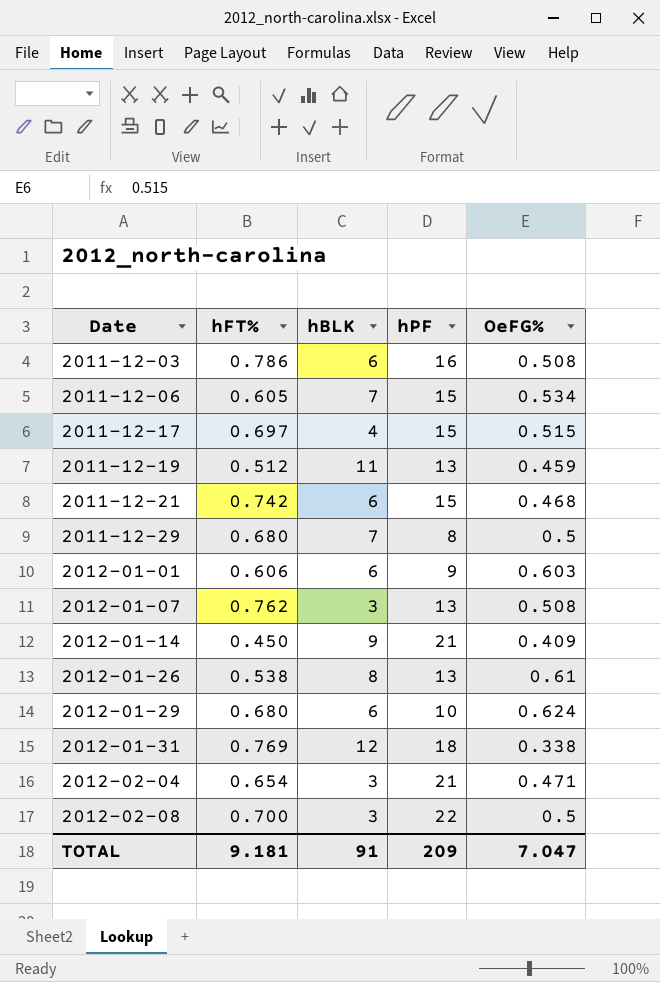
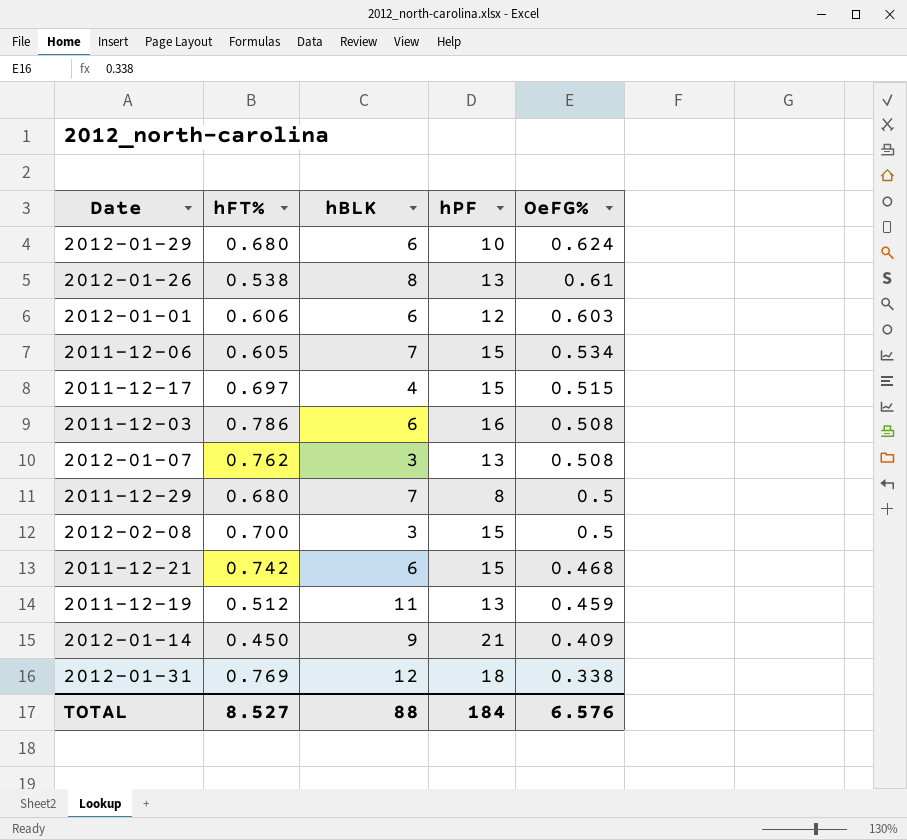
row order: Date ascending -> OeFG% descending
row 2012-02-04: 0.654 | 3 | 21 | 0.471 -> none
2012-01-01 | hPF: 9 -> 12
2012-02-08 | hPF: 22 -> 15
TOTAL | hFT%: 9.181 -> 8.527
TOTAL | hBLK: 91 -> 88
TOTAL | hPF: 209 -> 184
TOTAL | OeFG%: 7.047 -> 6.576

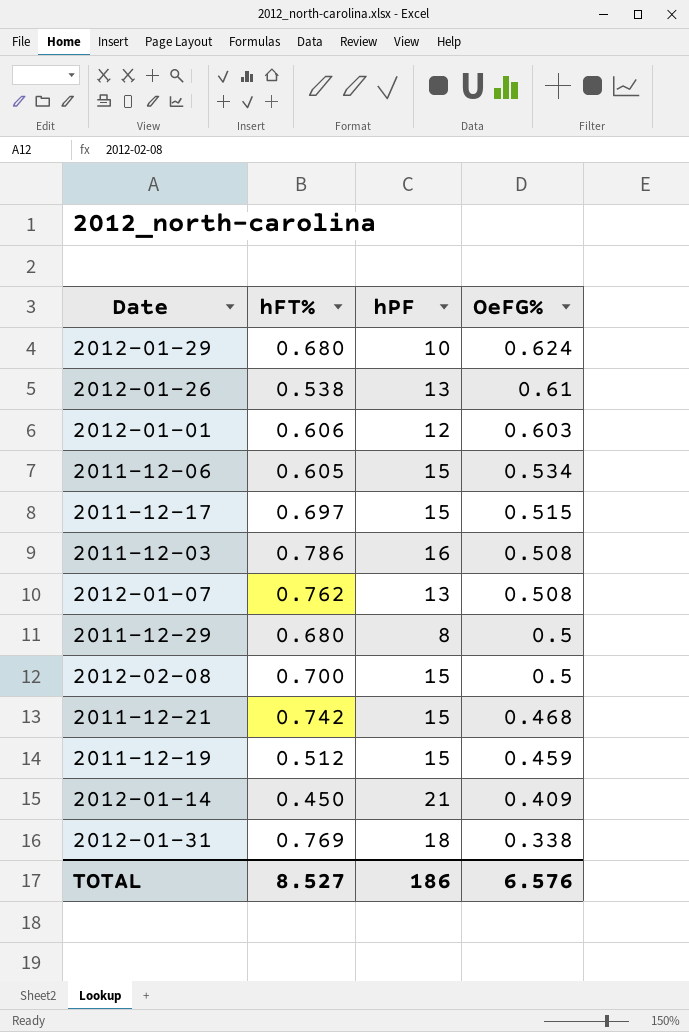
column hBLK | position: 3 -> none
2011-12-19 | hPF: 13 -> 15
TOTAL | hPF: 184 -> 186

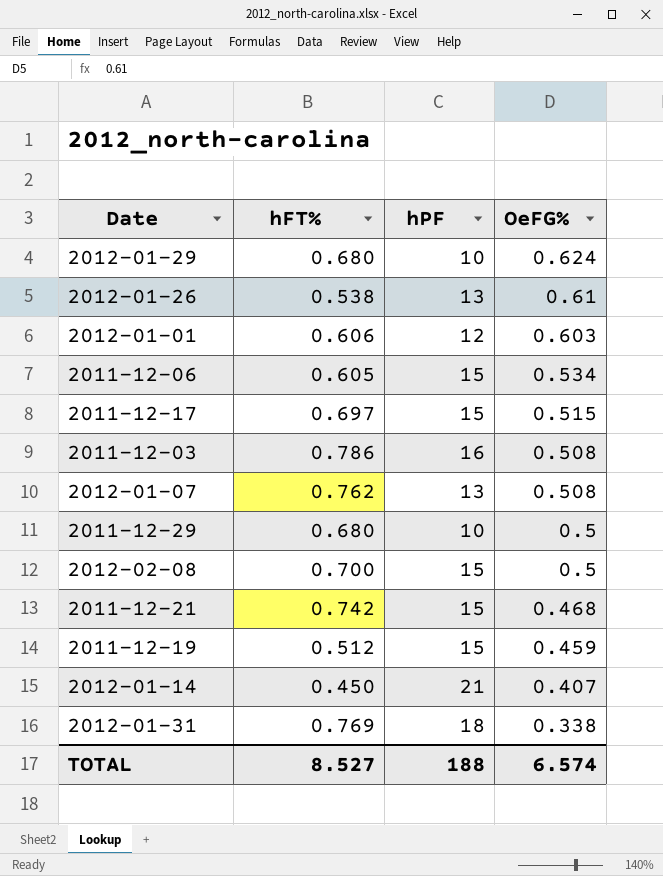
2011-12-29 | hPF: 8 -> 10
2012-01-14 | OeFG%: 0.409 -> 0.407
TOTAL | hPF: 186 -> 188
TOTAL | OeFG%: 6.576 -> 6.574

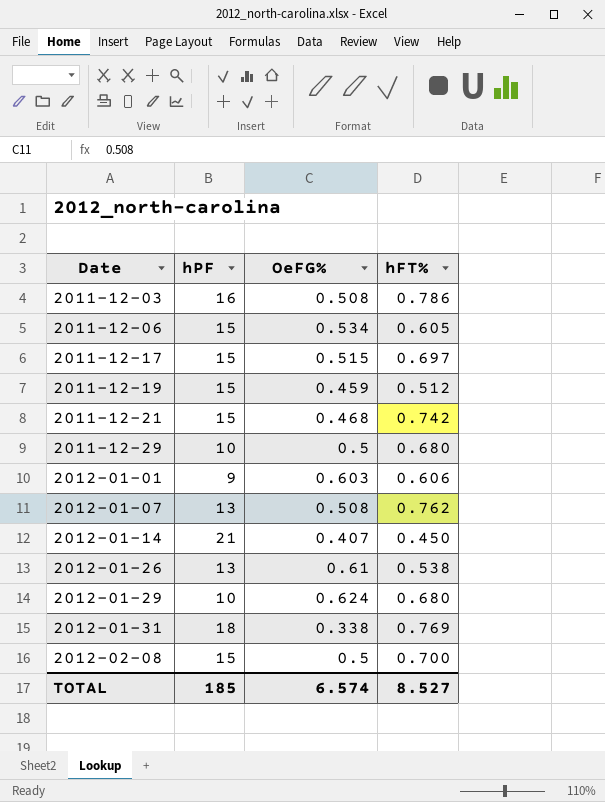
row order: OeFG% descending -> Date ascending
column hFT% | position: 2 -> 4
2012-01-01 | hPF: 12 -> 9
TOTAL | hPF: 188 -> 185

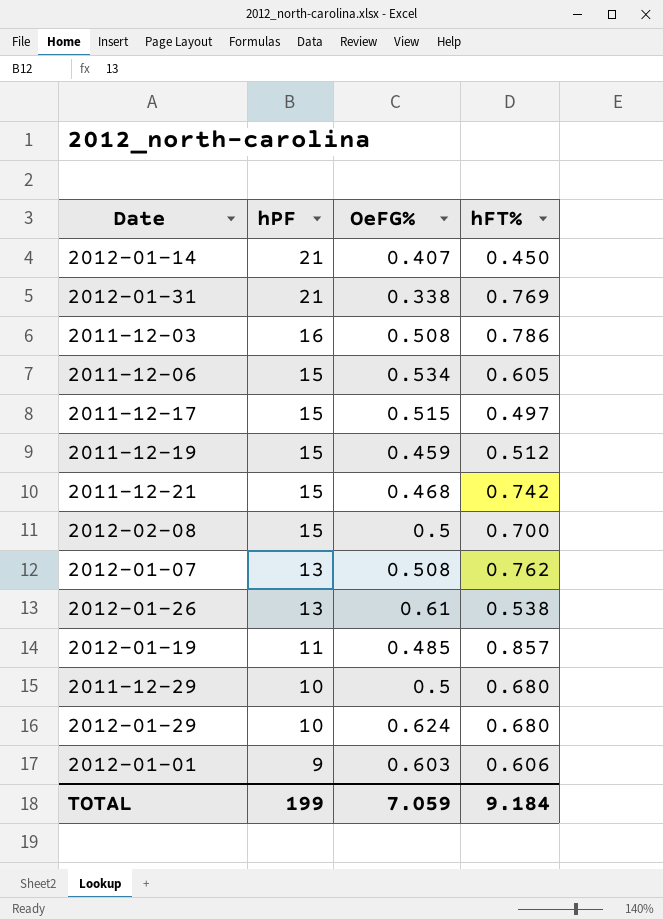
row order: Date ascending -> hPF descending
2012-01-31 | hPF: 18 -> 21
2011-12-17 | hFT%: 0.697 -> 0.497
row 2012-01-19: none -> 11 | 0.485 | 0.857
TOTAL | hPF: 185 -> 199
TOTAL | OeFG%: 6.574 -> 7.059
TOTAL | hFT%: 8.527 -> 9.184

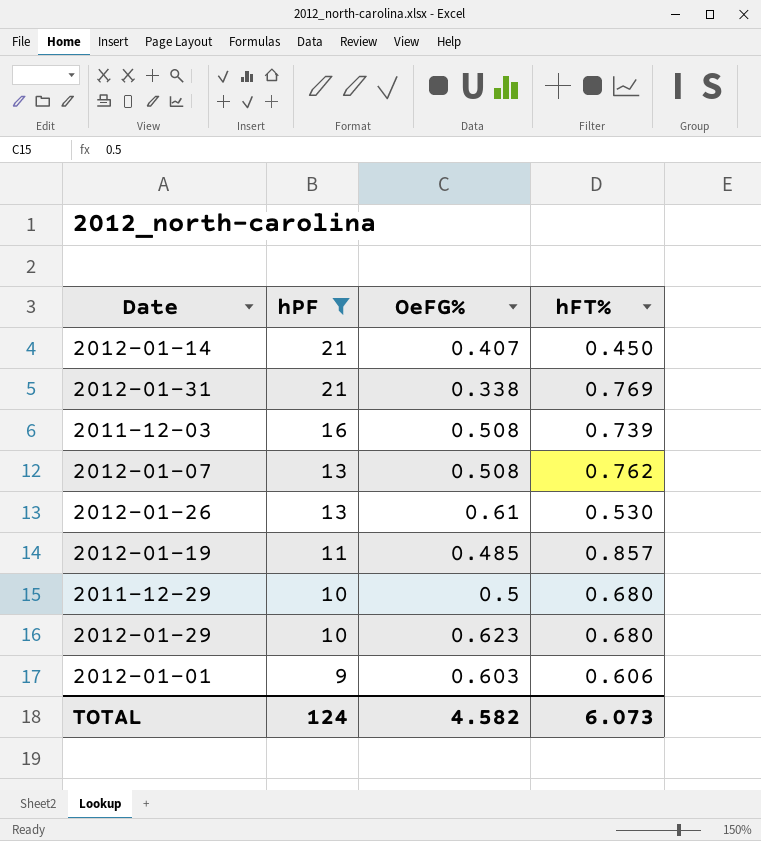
filter: none -> hPF != 15
2011-12-03 | hFT%: 0.786 -> 0.739
2012-01-26 | hFT%: 0.538 -> 0.530
2012-01-29 | OeFG%: 0.624 -> 0.623
TOTAL | hPF: 199 -> 124
TOTAL | OeFG%: 7.059 -> 4.582
TOTAL | hFT%: 9.184 -> 6.073

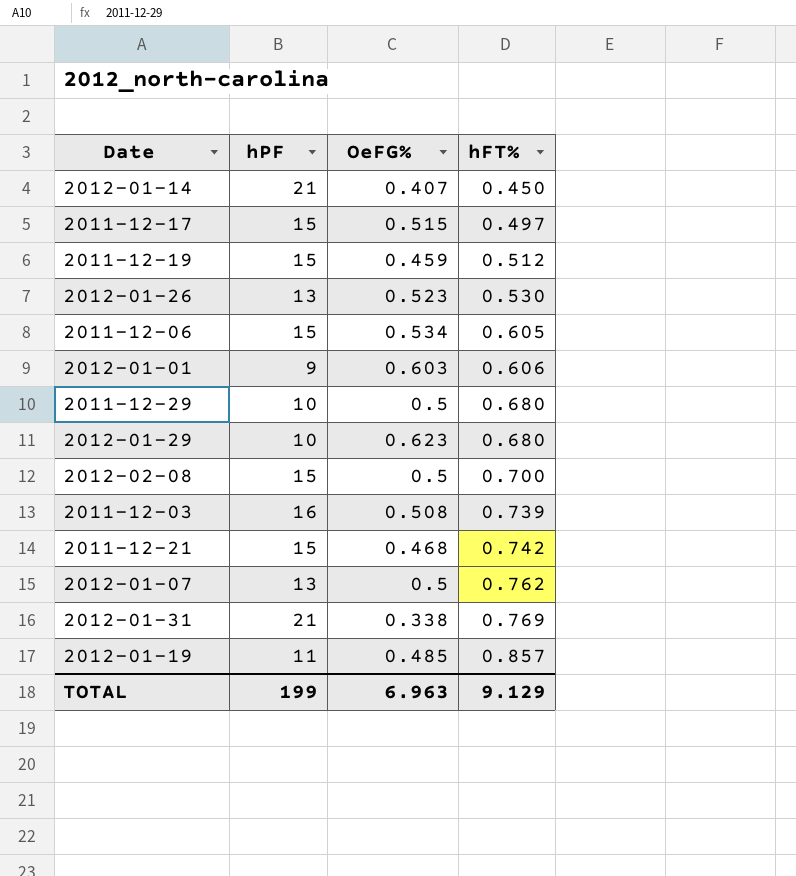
filter: hPF != 15 -> none
row order: hPF descending -> hFT% ascending
2012-01-26 | OeFG%: 0.61 -> 0.523
2012-01-07 | OeFG%: 0.508 -> 0.5
TOTAL | hPF: 124 -> 199
TOTAL | OeFG%: 4.582 -> 6.963
TOTAL | hFT%: 6.073 -> 9.129

